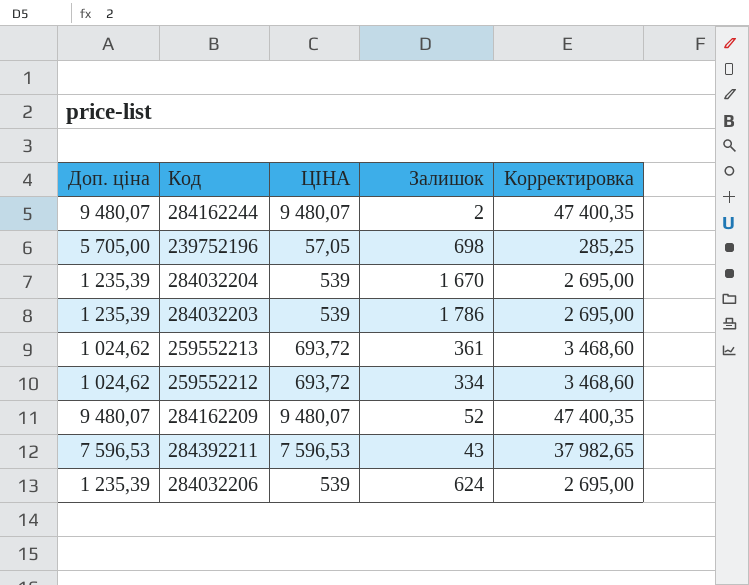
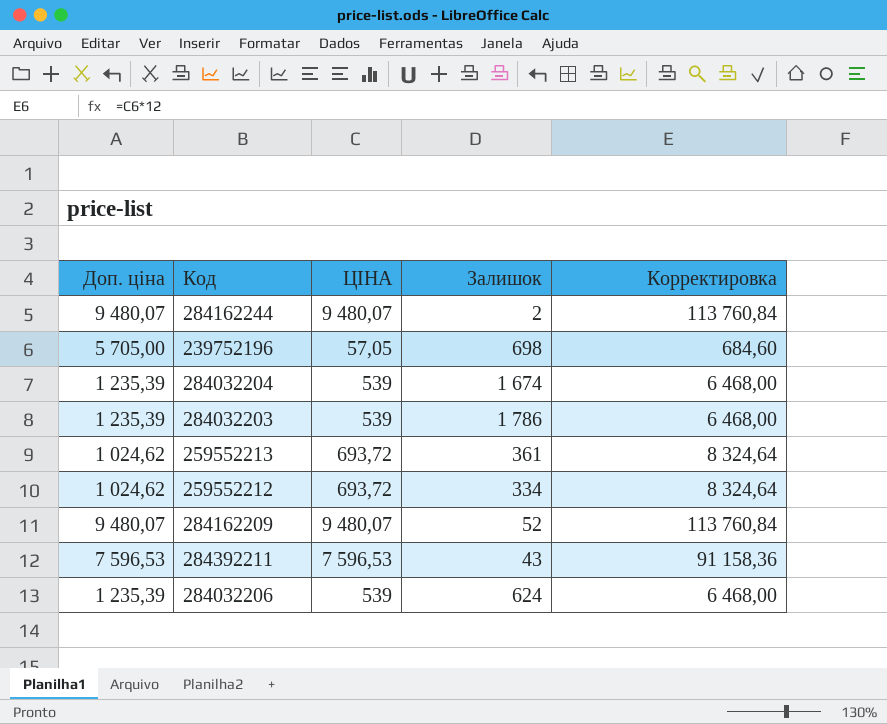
column Корректировка | formula: [ЦІНА] * 5 -> [ЦІНА] * 12
284032204 | Залишок: 1 670 -> 1 674

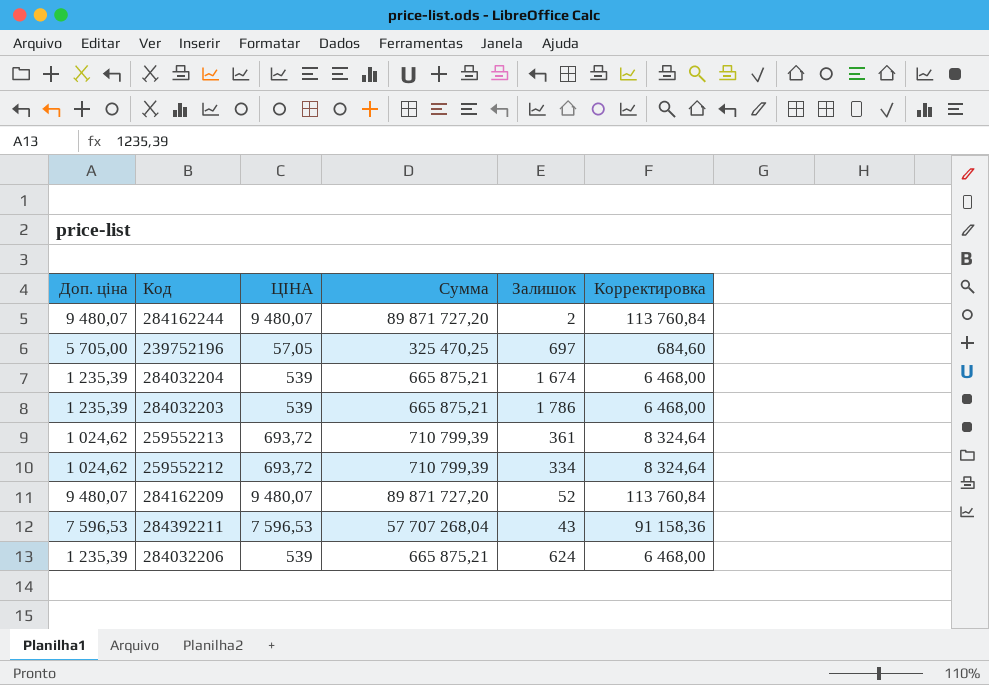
column Сумма | formula: none -> [Доп. ціна] * [ЦІНА]
239752196 | Залишок: 698 -> 697

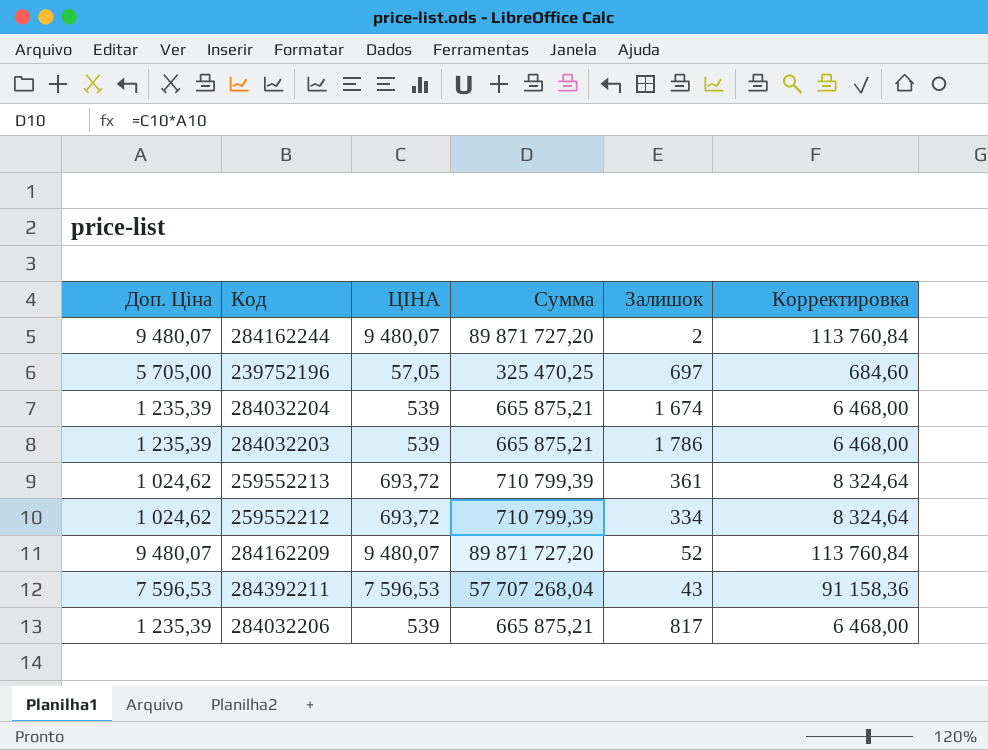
column name: Доп. ціна -> Доп. Ціна
284032206 | Залишок: 624 -> 817

